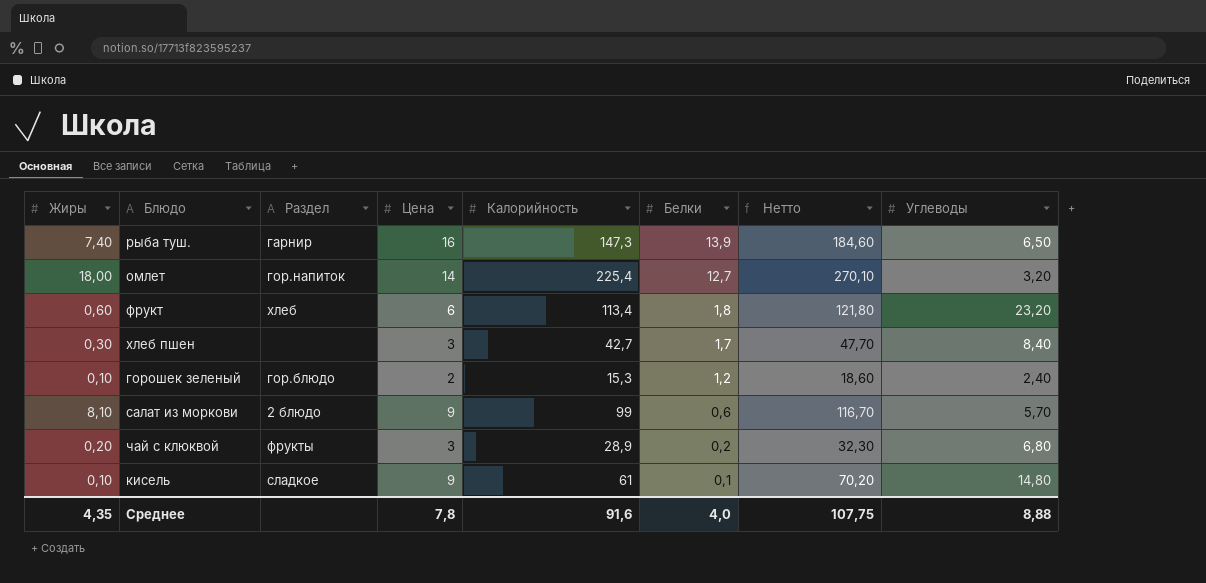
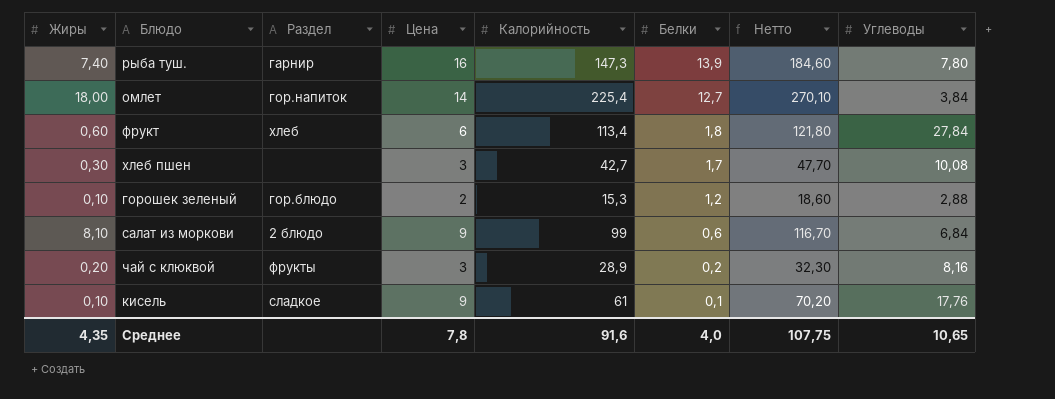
рыба туш. | Углеводы: 6,50 -> 7,80
омлет | Углеводы: 3,20 -> 3,84
фрукт | Углеводы: 23,20 -> 27,84
хлеб пшен | Углеводы: 8,40 -> 10,08
горошек зеленый | Углеводы: 2,40 -> 2,88
салат из моркови | Углеводы: 5,70 -> 6,84
чай с клюквой | Углеводы: 6,80 -> 8,16
кисель | Углеводы: 14,80 -> 17,76
Среднее | Углеводы: 8,88 -> 10,65

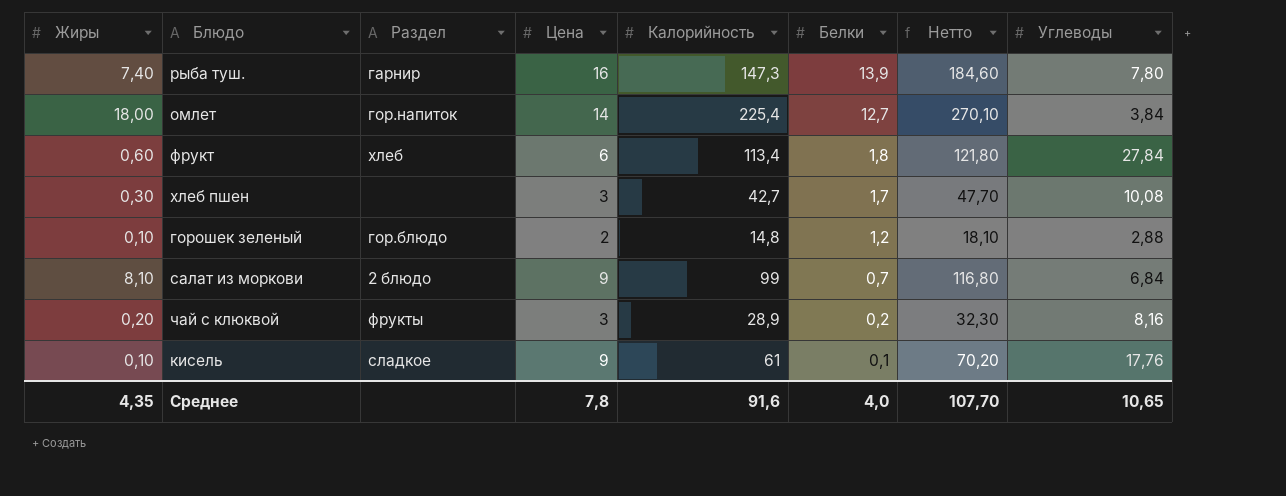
горошек зеленый | Калорийность: 15,3 -> 14,8
горошек зеленый | Нетто: 18,60 -> 18,10
салат из моркови | Белки: 0,6 -> 0,7
салат из моркови | Нетто: 116,70 -> 116,80
Среднее | Нетто: 107,75 -> 107,70

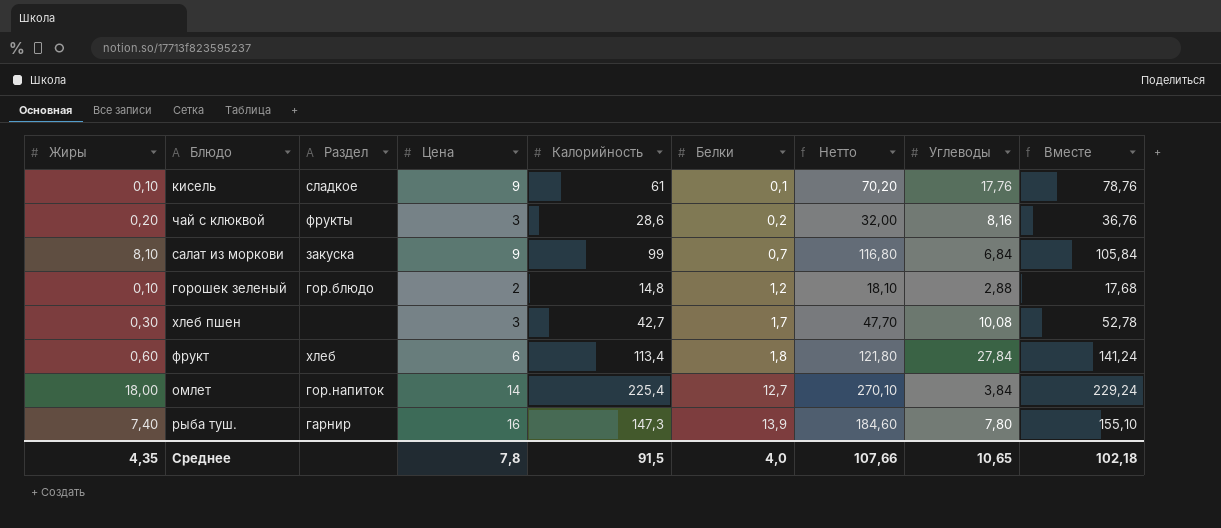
row order: Белки descending -> Белки ascending
column Вместе | formula: none -> [Калорийность] + [Углеводы]
чай с клюквой | Калорийность: 28,9 -> 28,6
чай с клюквой | Нетто: 32,30 -> 32,00
салат из моркови | Раздел: 2 блюдо -> закуска
Среднее | Калорийность: 91,6 -> 91,5
Среднее | Нетто: 107,70 -> 107,66

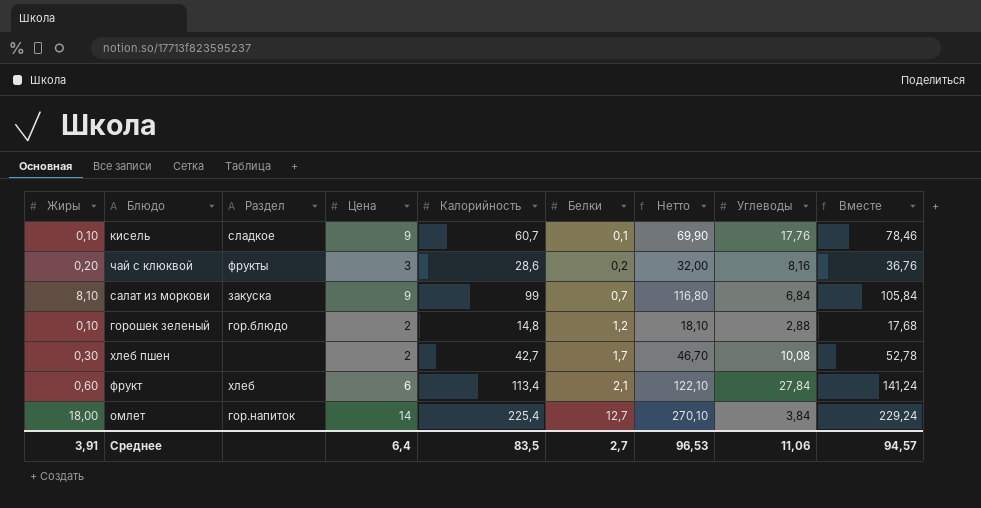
row рыба туш.: 7,40 | гарнир | 16 | 147,3 | 13,9 | 184,60 | 7,80 | 155,10 -> none
кисель | Калорийность: 61 -> 60,7
кисель | Нетто: 70,20 -> 69,90
кисель | Вместе: 78,76 -> 78,46
хлеб пшен | Цена: 3 -> 2
хлеб пшен | Нетто: 47,70 -> 46,70
фрукт | Белки: 1,8 -> 2,1
фрукт | Нетто: 121,80 -> 122,10
Среднее | Жиры: 4,35 -> 3,91
Среднее | Цена: 7,8 -> 6,4
Среднее | Калорийность: 91,5 -> 83,5
Среднее | Белки: 4,0 -> 2,7
Среднее | Нетто: 107,66 -> 96,53
Среднее | Углеводы: 10,65 -> 11,06
Среднее | Вместе: 102,18 -> 94,57

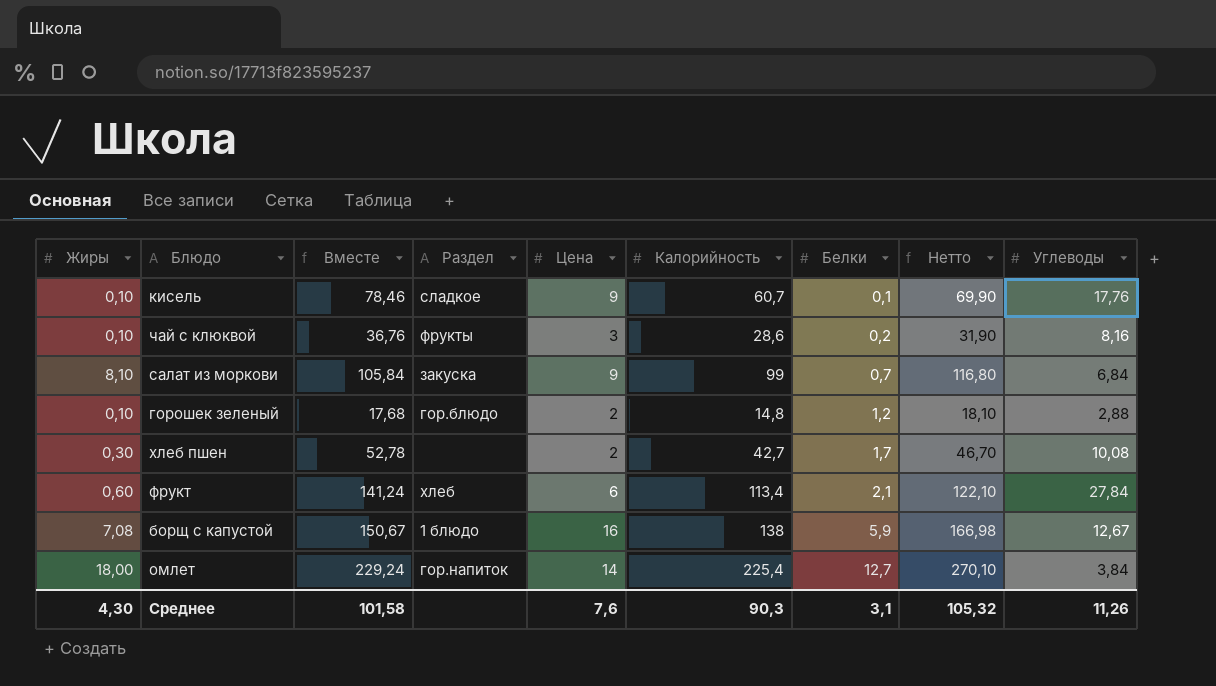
column Вместе | position: 9 -> 3
чай с клюквой | Жиры: 0,20 -> 0,10
чай с клюквой | Нетто: 32,00 -> 31,90
row борщ с капустой: none -> 7,08 | 150,67 | 1 блюдо | 16 | 138 | 5,9 | 166,98 | 12,67
Среднее | Жиры: 3,91 -> 4,30
Среднее | Вместе: 94,57 -> 101,58
Среднее | Цена: 6,4 -> 7,6
Среднее | Калорийность: 83,5 -> 90,3
Среднее | Белки: 2,7 -> 3,1
Среднее | Нетто: 96,53 -> 105,32
Среднее | Углеводы: 11,06 -> 11,26

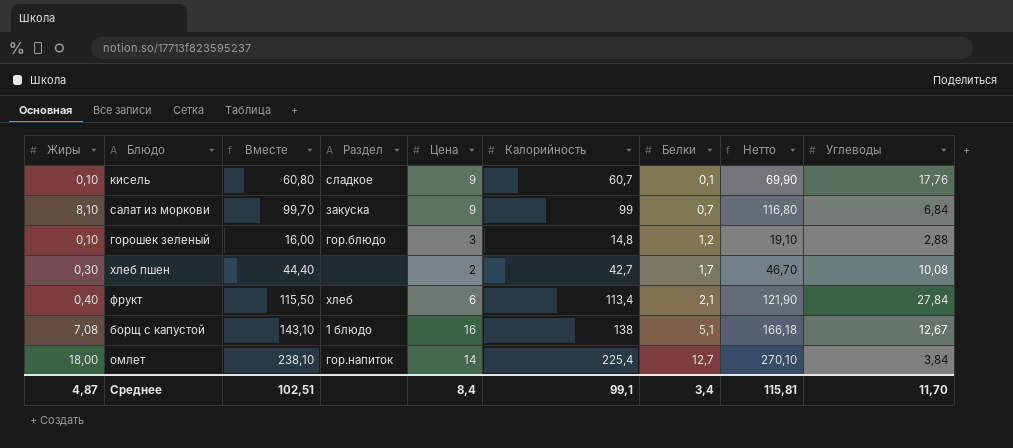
column Вместе | formula: [Калорийность] + [Углеводы] -> [Калорийность] + [Белки]
row чай с клюквой: 0,10 | 36,76 | фрукты | 3 | 28,6 | 0,2 | 31,90 | 8,16 -> none
горошек зеленый | Цена: 2 -> 3
горошек зеленый | Нетто: 18,10 -> 19,10
фрукт | Жиры: 0,60 -> 0,40
фрукт | Нетто: 122,10 -> 121,90
борщ с капустой | Белки: 5,9 -> 5,1
борщ с капустой | Нетто: 166,98 -> 166,18
Среднее | Жиры: 4,30 -> 4,87
Среднее | Вместе: 101,58 -> 102,51
Среднее | Цена: 7,6 -> 8,4
Среднее | Калорийность: 90,3 -> 99,1
Среднее | Белки: 3,1 -> 3,4
Среднее | Нетто: 105,32 -> 115,81
Среднее | Углеводы: 11,26 -> 11,70

